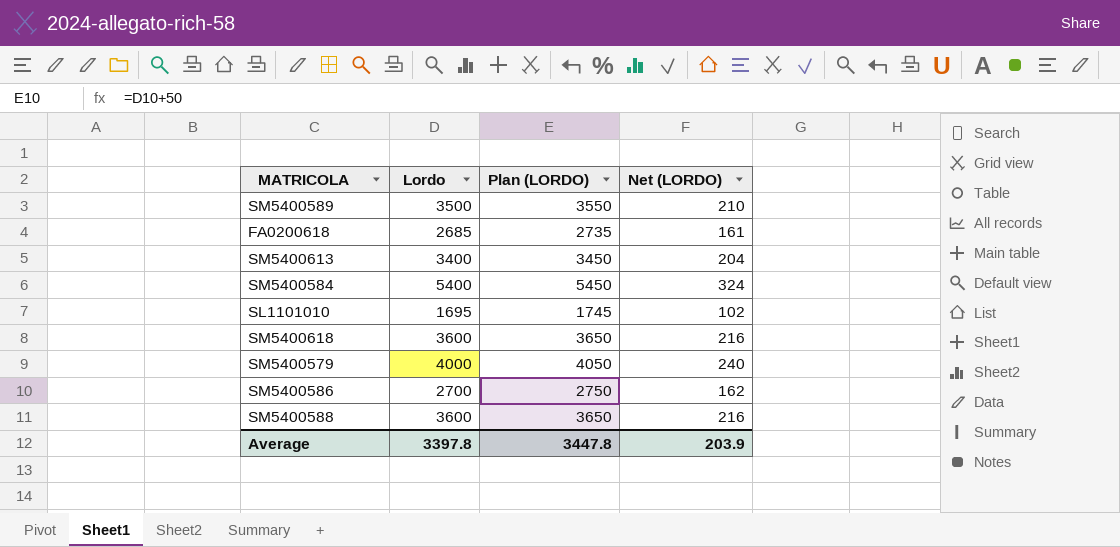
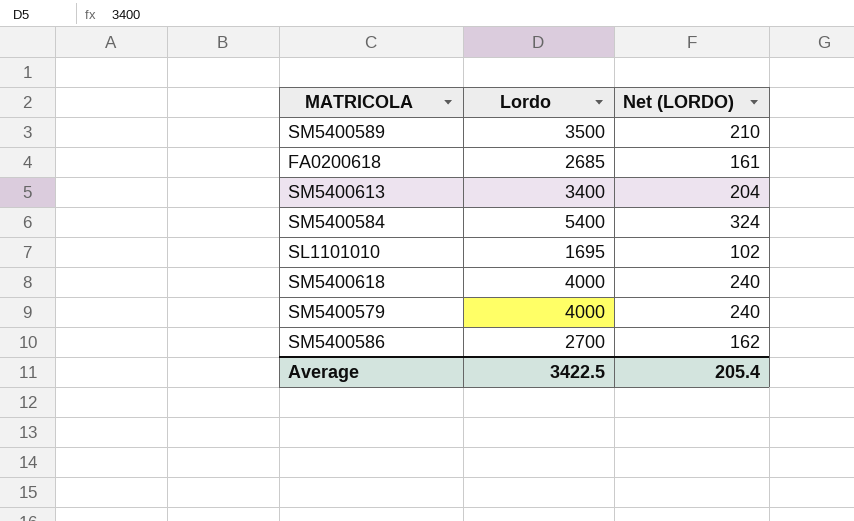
column Plan (LORDO) | formula: [Lordo] + 50 -> none
row SM5400588: 3600 | 3650 | 216 -> none
SM5400618 | Lordo: 3600 -> 4000
SM5400618 | Net (LORDO): 216 -> 240
Average | Lordo: 3397.8 -> 3422.5
Average | Net (LORDO): 203.9 -> 205.4

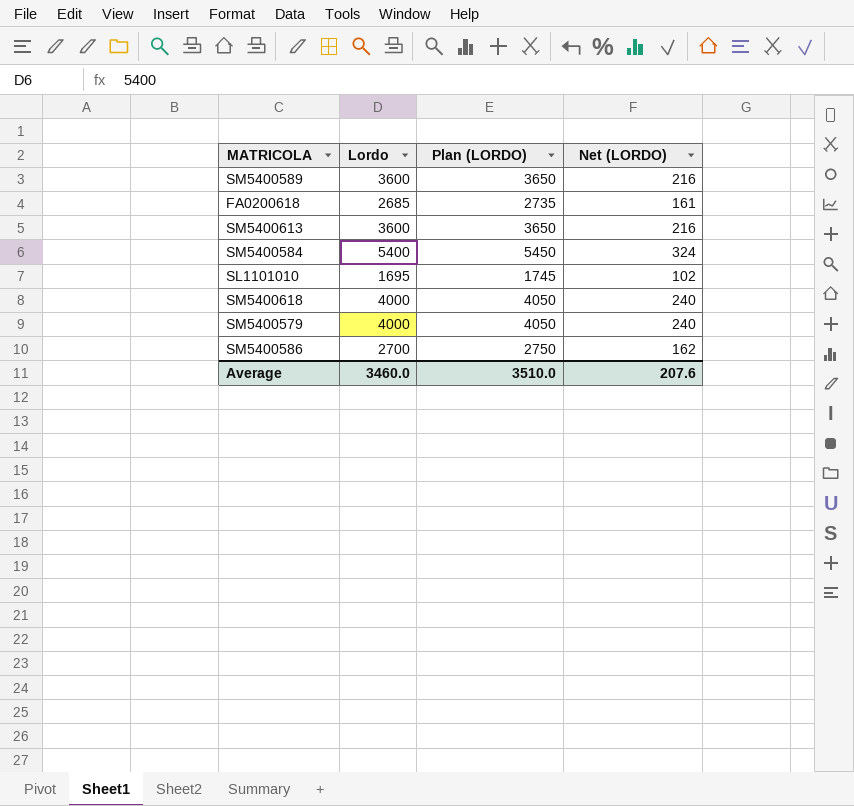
column Plan (LORDO) | formula: none -> [Lordo] + 50
SM5400589 | Lordo: 3500 -> 3600
SM5400589 | Net (LORDO): 210 -> 216
SM5400613 | Lordo: 3400 -> 3600
SM5400613 | Net (LORDO): 204 -> 216
Average | Lordo: 3422.5 -> 3460.0
Average | Net (LORDO): 205.4 -> 207.6

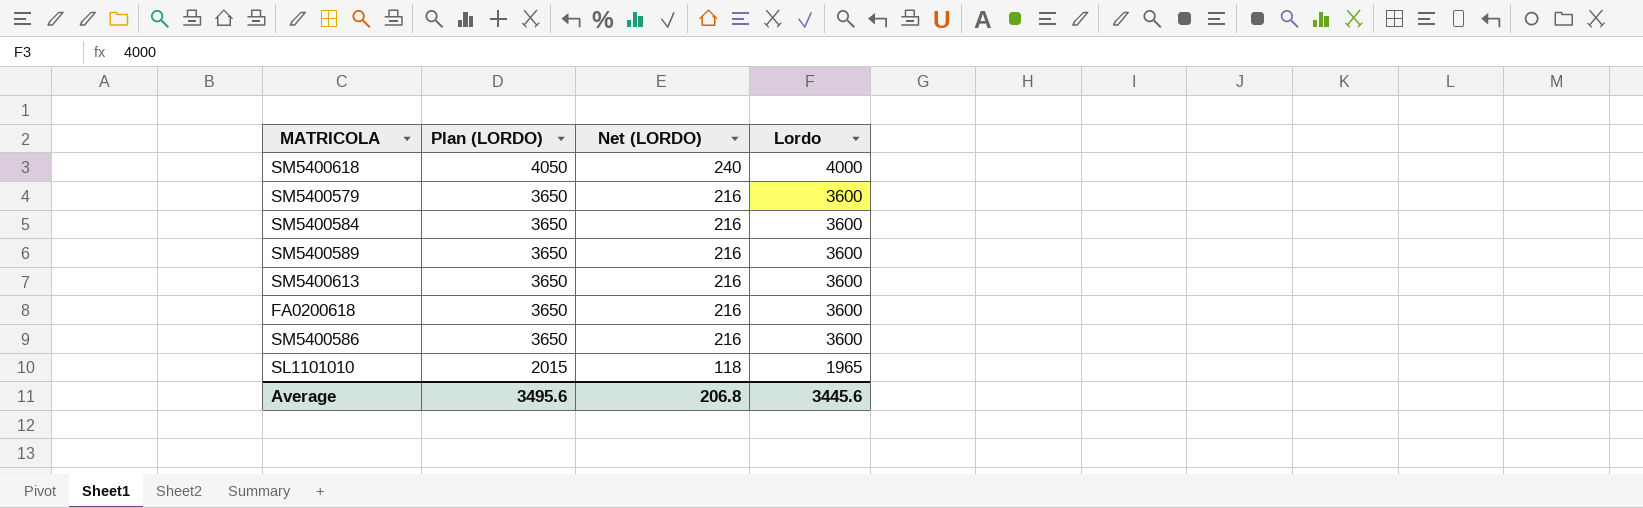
row order: none -> Plan (LORDO) descending
column Lordo | position: 2 -> 4
SM5400579 | Plan (LORDO): 4050 -> 3650
SM5400579 | Net (LORDO): 240 -> 216
SM5400579 | Lordo: 4000 -> 3600
SM5400584 | Plan (LORDO): 5450 -> 3650
SM5400584 | Net (LORDO): 324 -> 216
SM5400584 | Lordo: 5400 -> 3600
FA0200618 | Plan (LORDO): 2735 -> 3650
FA0200618 | Net (LORDO): 161 -> 216
FA0200618 | Lordo: 2685 -> 3600
SM5400586 | Plan (LORDO): 2750 -> 3650
SM5400586 | Net (LORDO): 162 -> 216
SM5400586 | Lordo: 2700 -> 3600
SL1101010 | Plan (LORDO): 1745 -> 2015
SL1101010 | Net (LORDO): 102 -> 118
SL1101010 | Lordo: 1695 -> 1965
Average | Plan (LORDO): 3510.0 -> 3495.6
Average | Net (LORDO): 207.6 -> 206.8
Average | Lordo: 3460.0 -> 3445.6

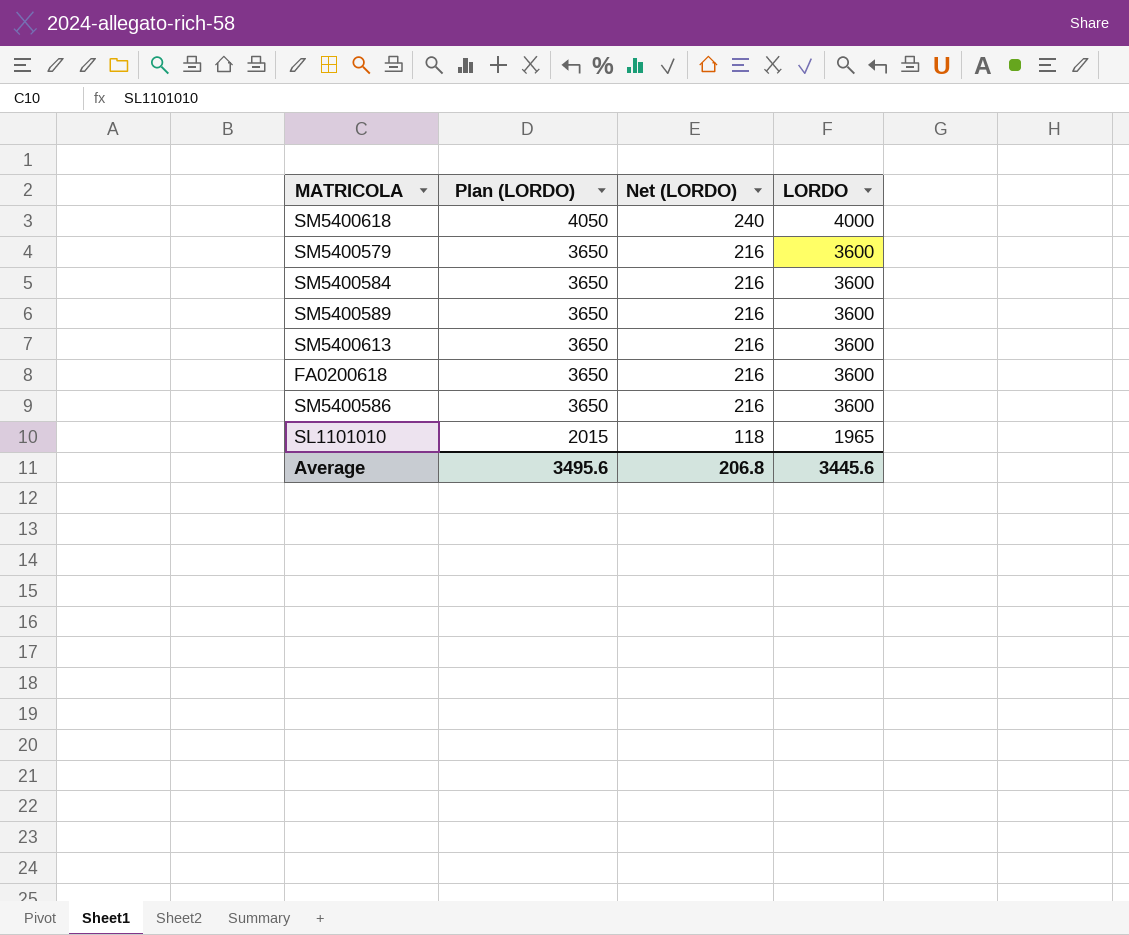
column name: Lordo -> LORDO

